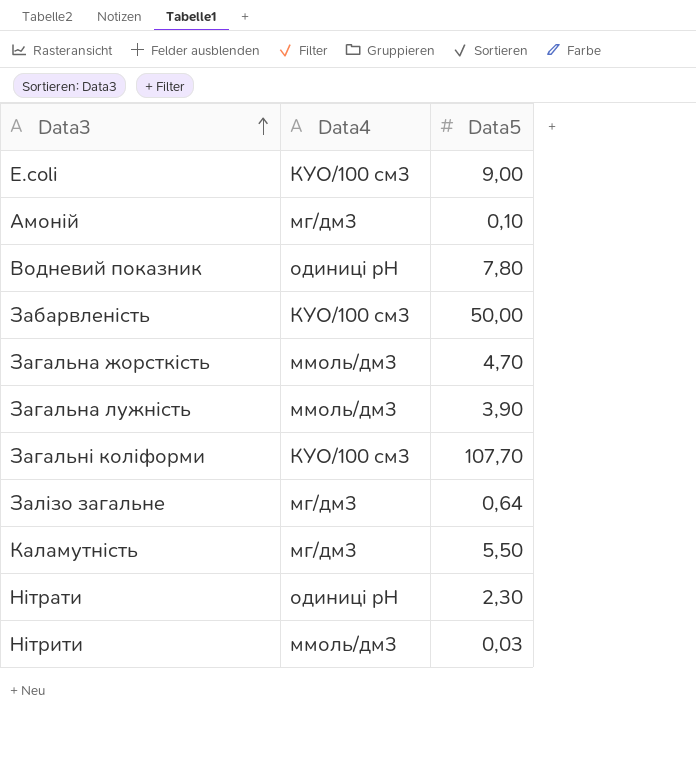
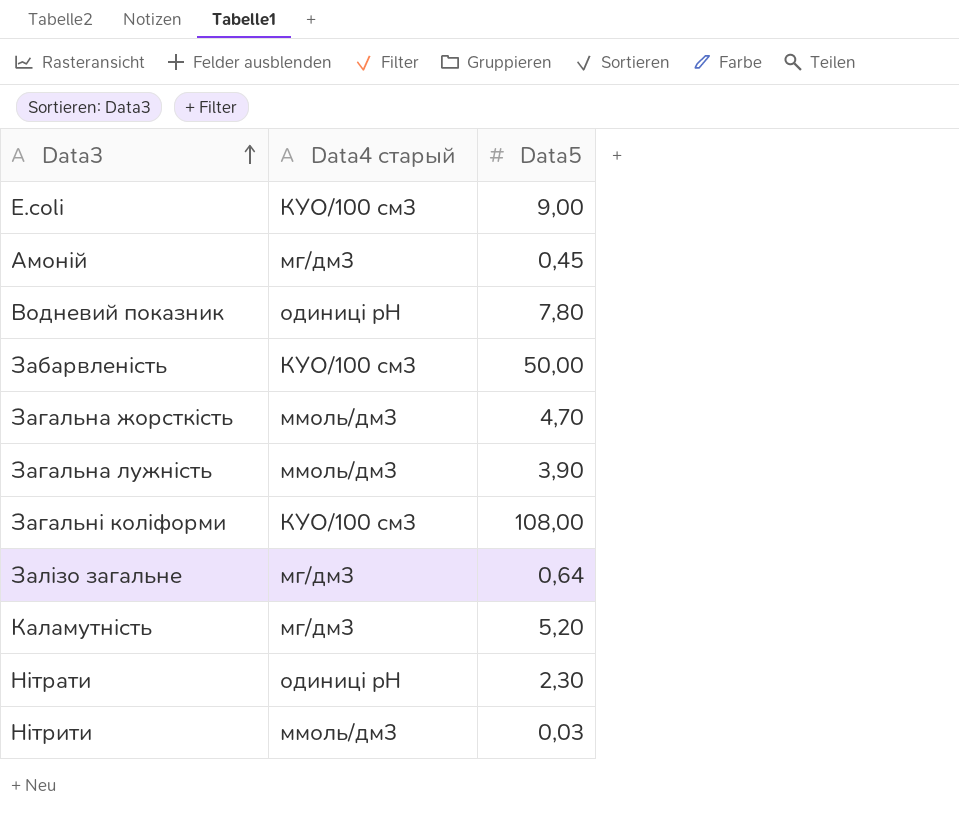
column name: Data4 -> Data4 старый
Амоній | Data5: 0,10 -> 0,45
Загальні коліформи | Data5: 107,70 -> 108,00
Каламутність | Data5: 5,50 -> 5,20

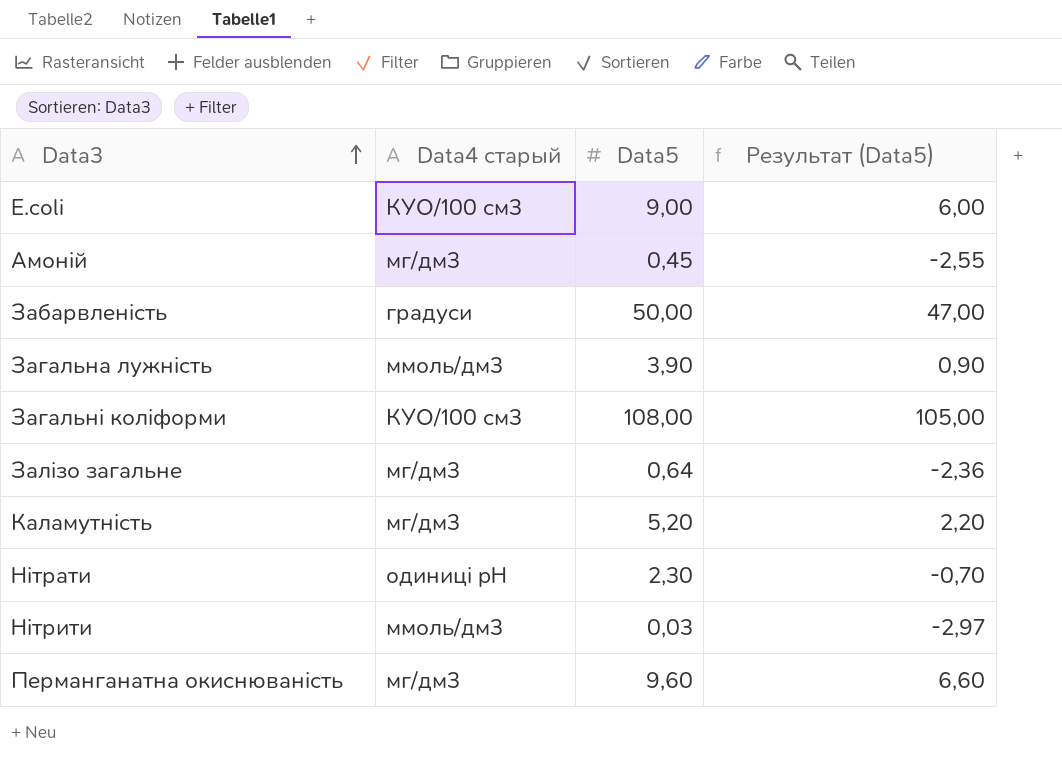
column Результат (Data5) | formula: none -> [Data5] - 3
row Водневий показник: одиниці pH | 7,80 -> none
row Загальна жорсткість: ммоль/дм3 | 4,70 -> none
Забарвленість | Data4 старый: КУО/100 см3 -> градуси
row Перманганатна окиснюваність: none -> мг/дм3 | 9,60 | 6,60

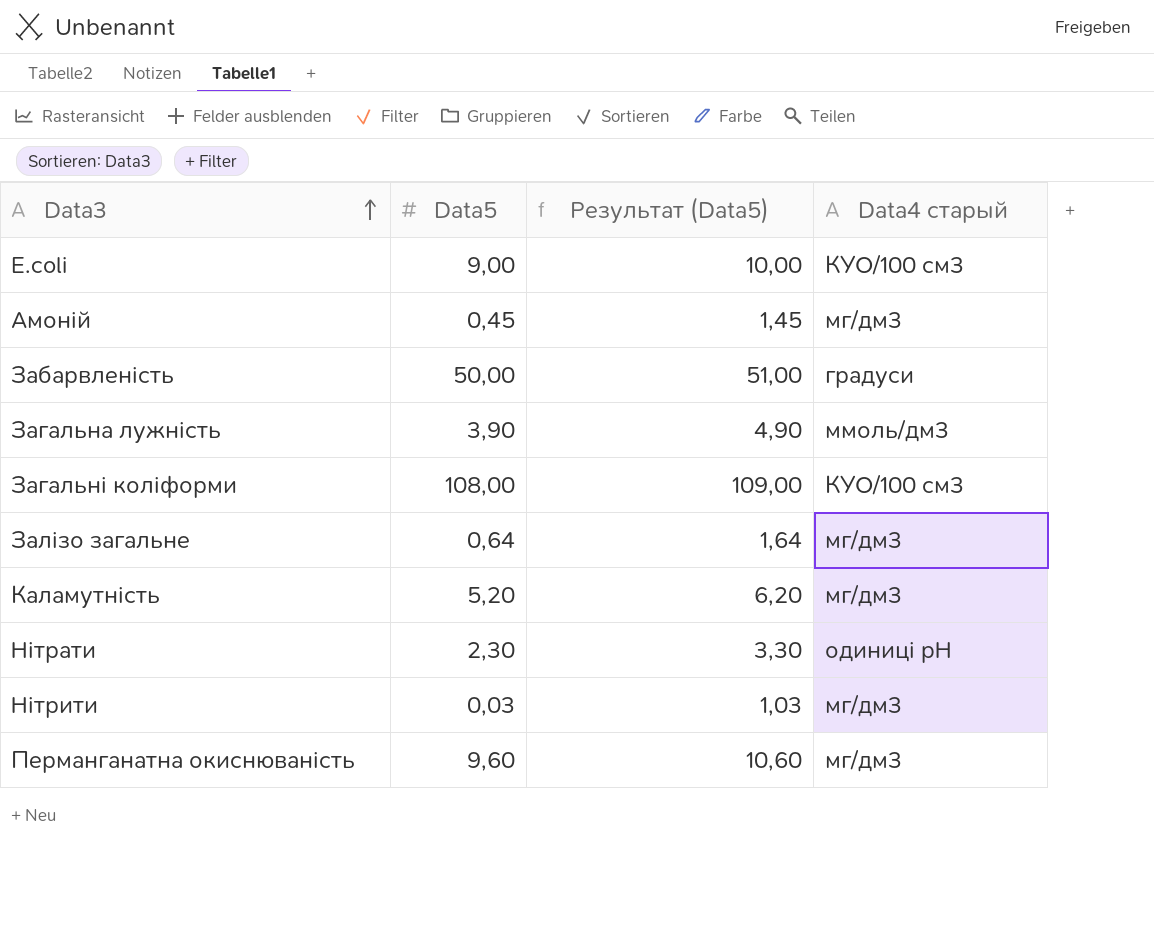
column Результат (Data5) | formula: [Data5] - 3 -> [Data5] + 1
column Data4 старый | position: 2 -> 4
Нітрити | Data4 старый: ммоль/дм3 -> мг/дм3

